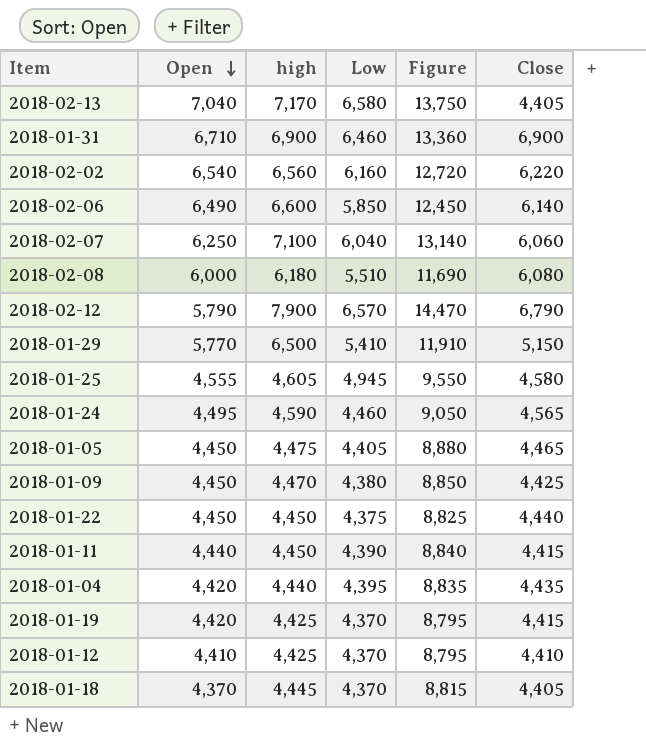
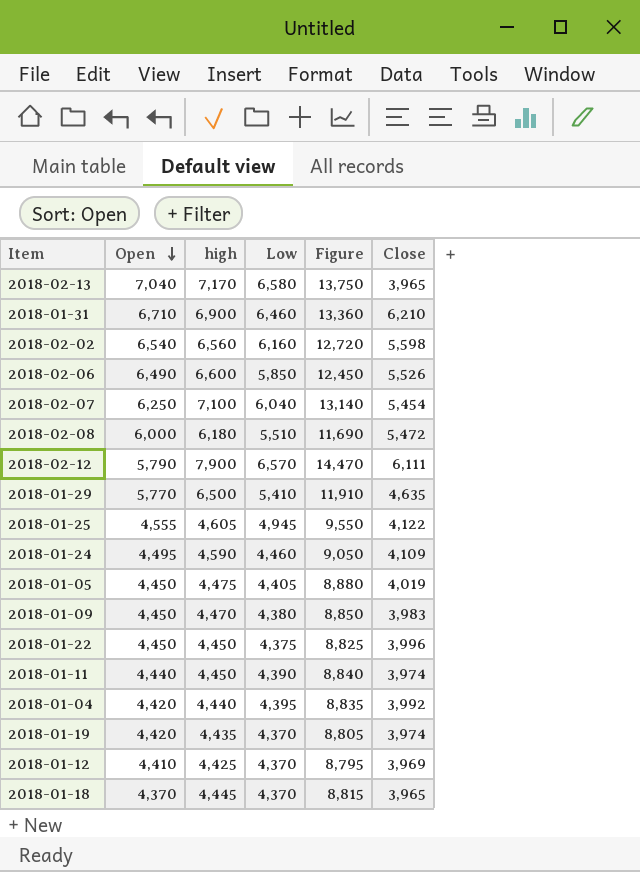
2018-02-13 | Close: 4,405 -> 3,965
2018-01-31 | Close: 6,900 -> 6,210
2018-02-02 | Close: 6,220 -> 5,598
2018-02-06 | Close: 6,140 -> 5,526
2018-02-07 | Close: 6,060 -> 5,454
2018-02-08 | Close: 6,080 -> 5,472
2018-02-12 | Close: 6,790 -> 6,111
2018-01-29 | Close: 5,150 -> 4,635
2018-01-25 | Close: 4,580 -> 4,122
2018-01-24 | Close: 4,565 -> 4,109
2018-01-05 | Close: 4,465 -> 4,019
2018-01-09 | Close: 4,425 -> 3,983
2018-01-22 | Close: 4,440 -> 3,996
2018-01-11 | Close: 4,415 -> 3,974
2018-01-04 | Close: 4,435 -> 3,992
2018-01-19 | high: 4,425 -> 4,435
2018-01-19 | Figure: 8,795 -> 8,805
2018-01-19 | Close: 4,415 -> 3,974
2018-01-12 | Close: 4,410 -> 3,969
2018-01-18 | Close: 4,405 -> 3,965

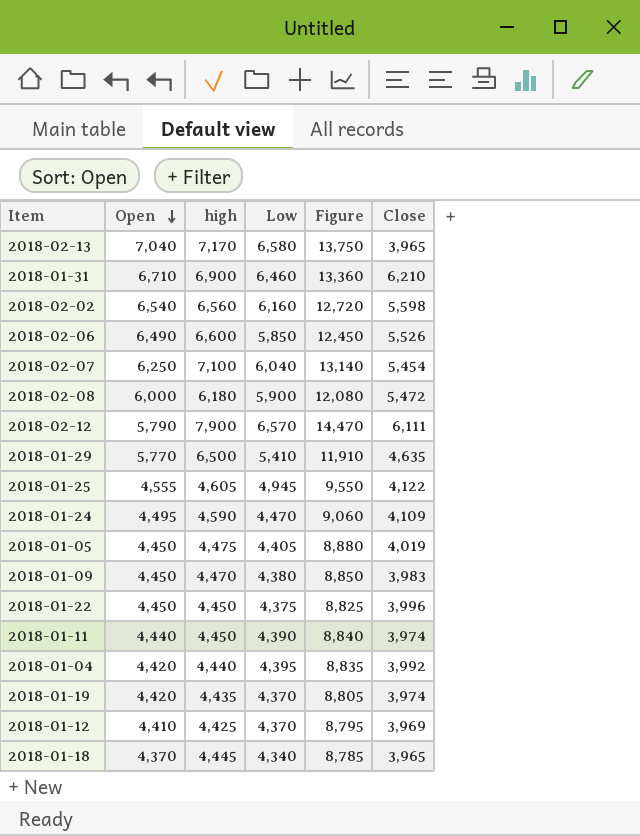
2018-02-08 | Low: 5,510 -> 5,900
2018-02-08 | Figure: 11,690 -> 12,080
2018-01-24 | Low: 4,460 -> 4,470
2018-01-24 | Figure: 9,050 -> 9,060
2018-01-18 | Low: 4,370 -> 4,340
2018-01-18 | Figure: 8,815 -> 8,785

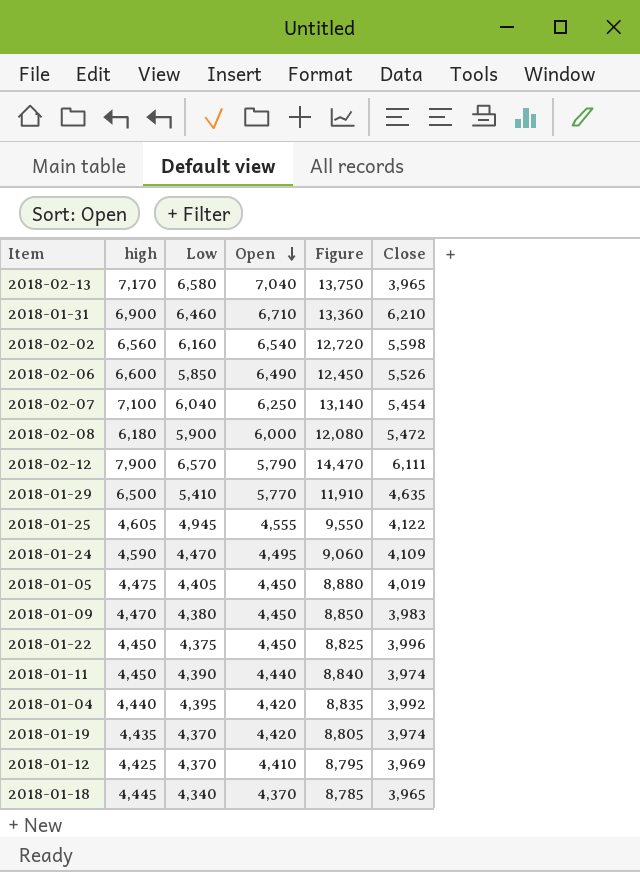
column Open | position: 2 -> 4

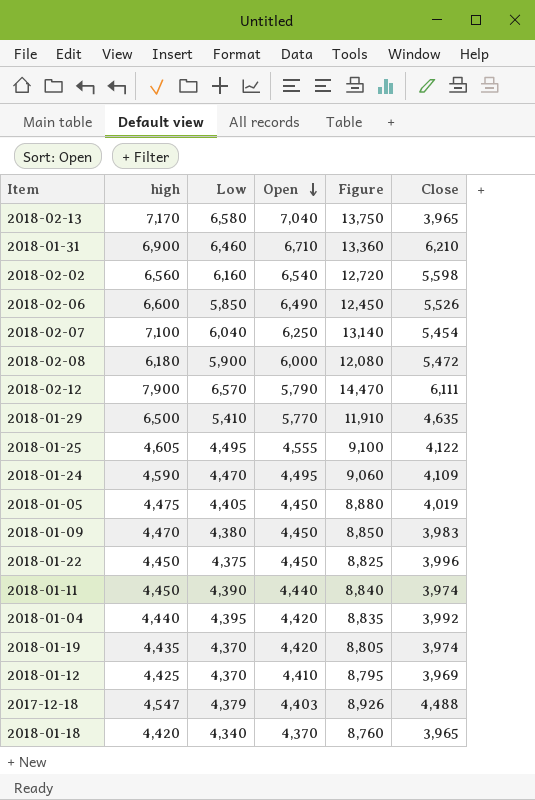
2018-01-25 | Low: 4,945 -> 4,495
2018-01-25 | Figure: 9,550 -> 9,100
row 2017-12-18: none -> 4,547 | 4,379 | 4,403 | 8,926 | 4,488
2018-01-18 | high: 4,445 -> 4,420
2018-01-18 | Figure: 8,785 -> 8,760

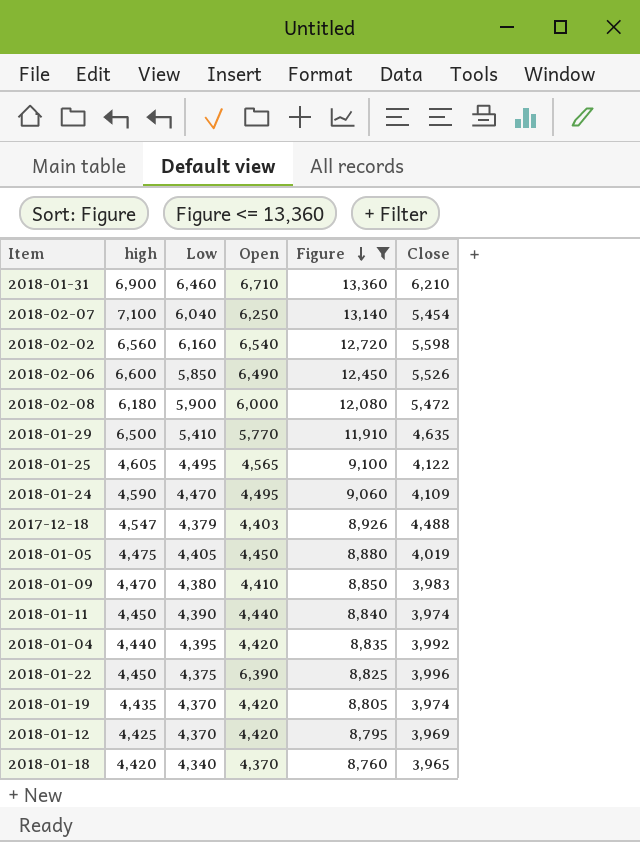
filter: none -> Figure <= 13,360
row order: Open descending -> Figure descending
2018-01-25 | Open: 4,555 -> 4,565
2018-01-09 | Open: 4,450 -> 4,410
2018-01-22 | Open: 4,450 -> 6,390
2018-01-12 | Open: 4,410 -> 4,420

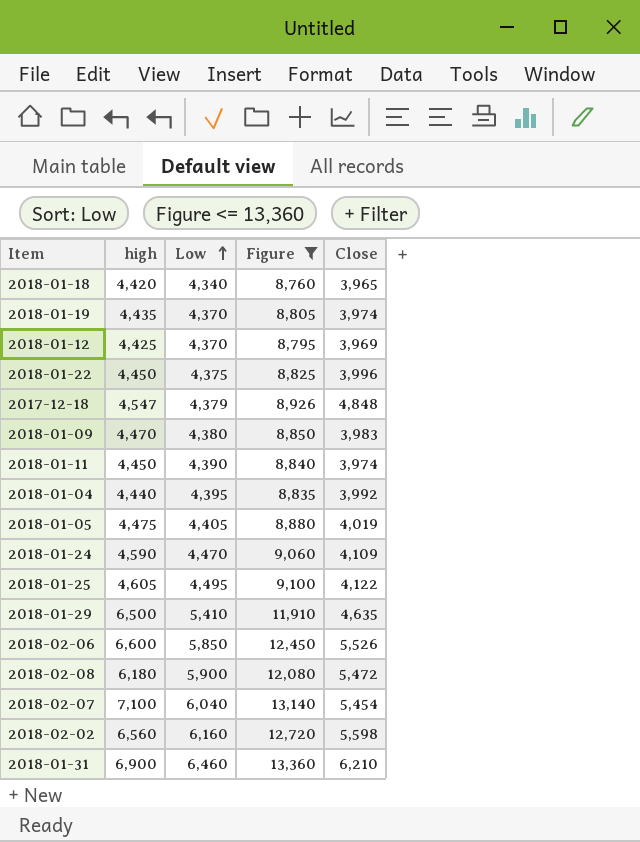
row order: Figure descending -> Low ascending
column Open | position: 4 -> none
2017-12-18 | Close: 4,488 -> 4,848

